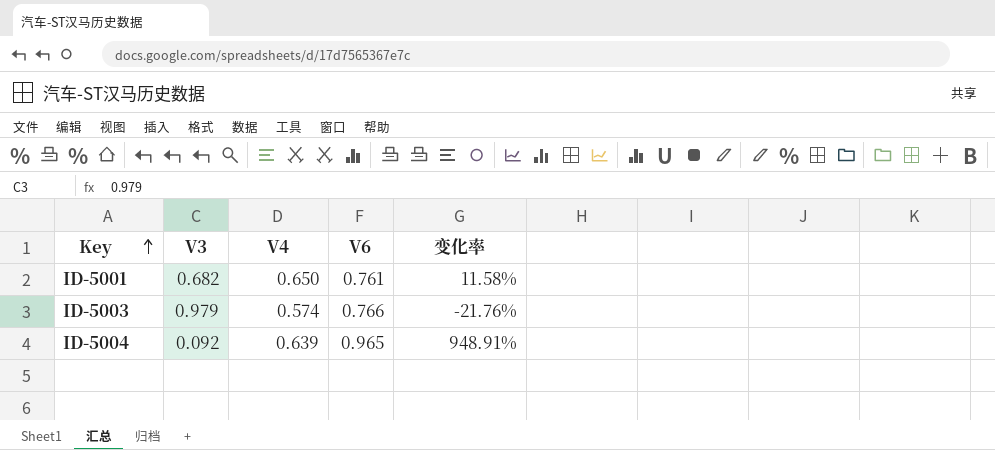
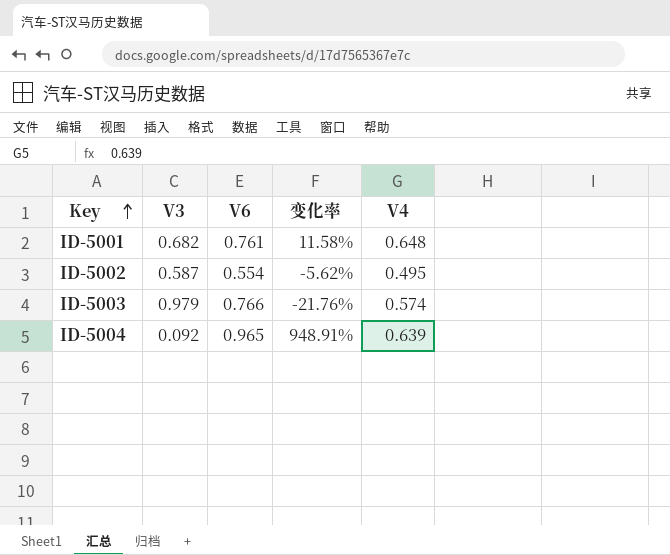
column V4 | position: 3 -> 5
ID-5001 | V4: 0.650 -> 0.648
row ID-5002: none -> 0.587 | 0.554 | -5.62% | 0.495

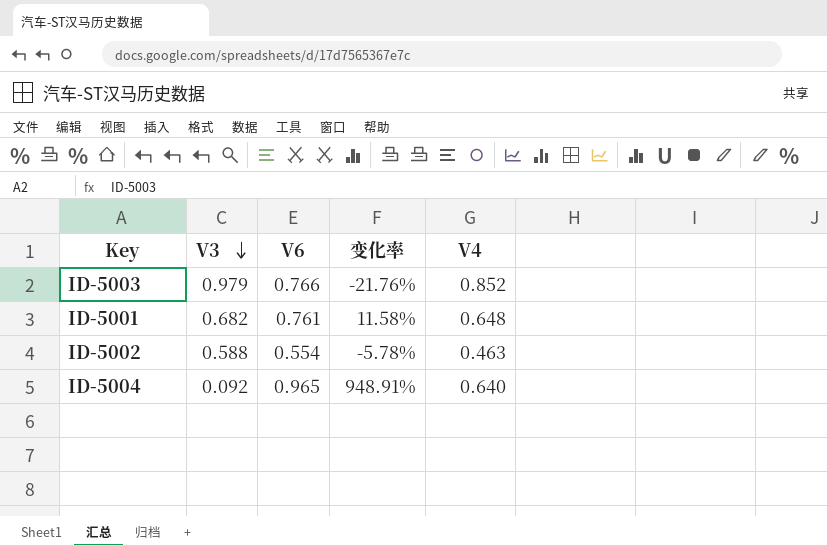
row order: Key ascending -> V3 descending
ID-5003 | V4: 0.574 -> 0.852
ID-5002 | V3: 0.587 -> 0.588
ID-5002 | 变化率: -5.62% -> -5.78%
ID-5002 | V4: 0.495 -> 0.463
ID-5004 | V4: 0.639 -> 0.640

